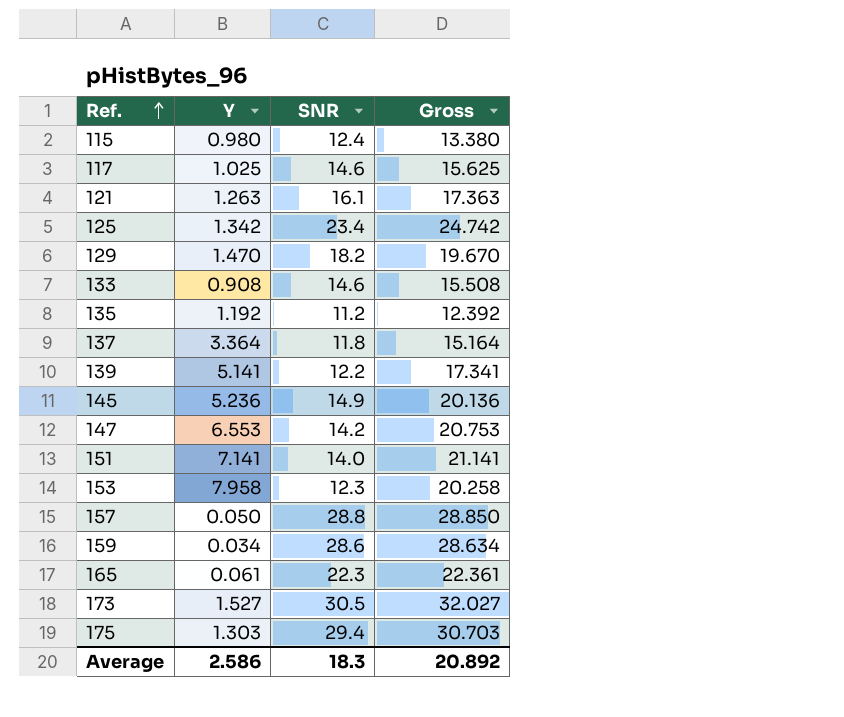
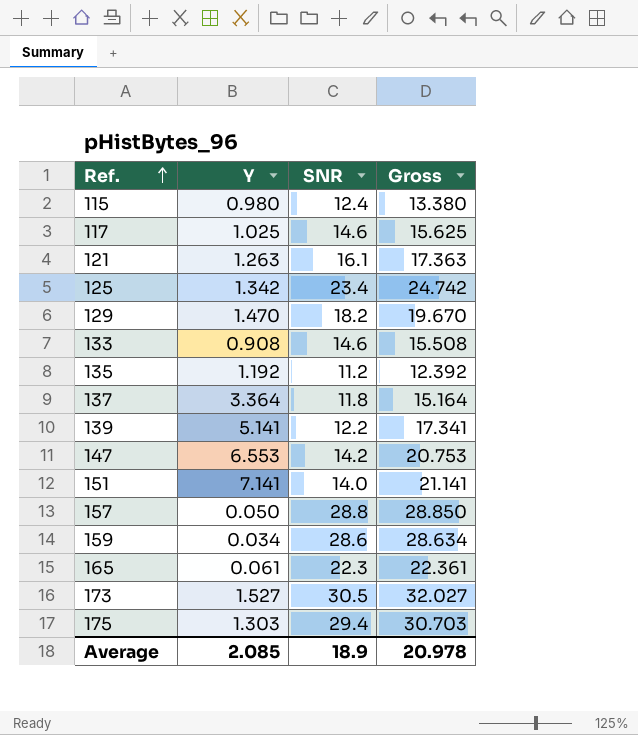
row 145: 5.236 | 14.9 | 20.136 -> none
row 153: 7.958 | 12.3 | 20.258 -> none
Average | Y: 2.586 -> 2.085
Average | SNR: 18.3 -> 18.9
Average | Gross: 20.892 -> 20.978

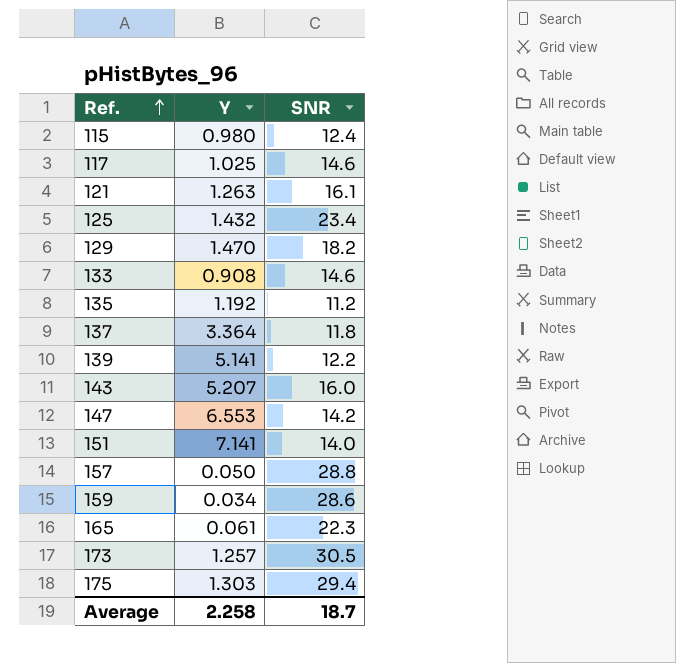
column Gross | formula: [Y] + [SNR] -> none
125 | Y: 1.342 -> 1.432
row 143: none -> 5.207 | 16.0
173 | Y: 1.527 -> 1.257
Average | Y: 2.085 -> 2.258
Average | SNR: 18.9 -> 18.7

